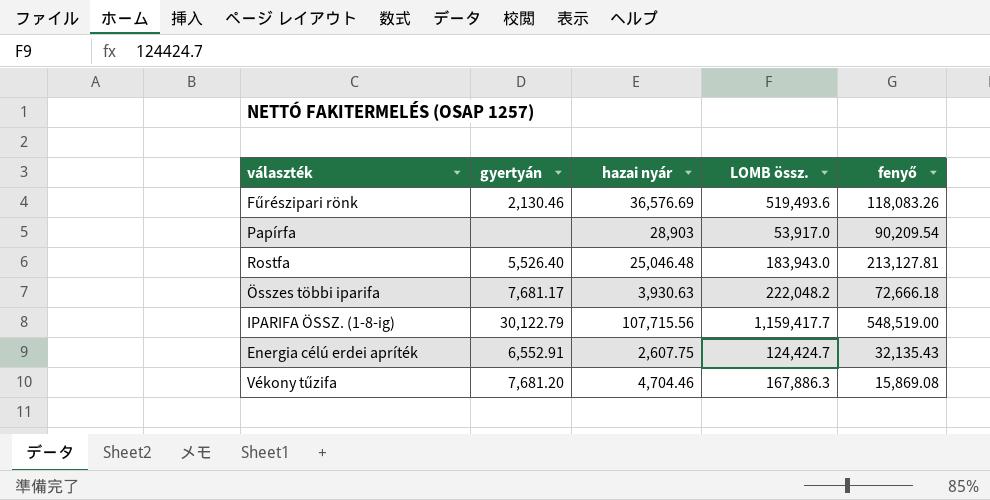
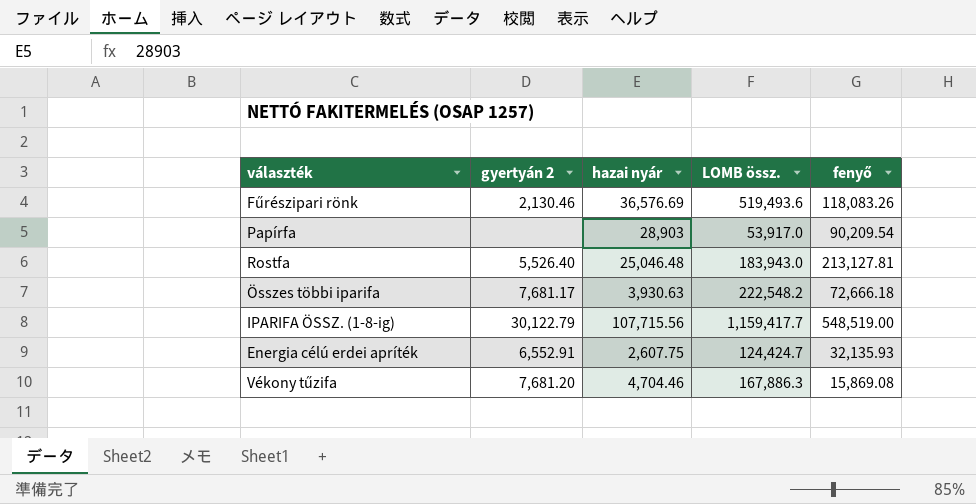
column name: gyertyán -> gyertyán 2
Összes többi iparifa | LOMB össz.: 222,048.2 -> 222,548.2
Energia célú erdei apríték | fenyő: 32,135.43 -> 32,135.93

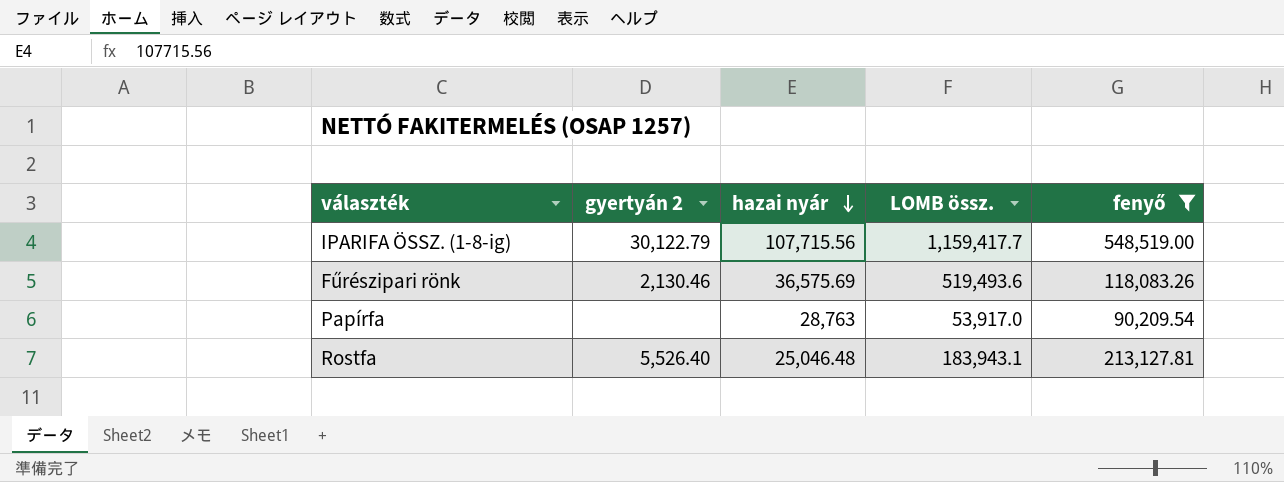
filter: none -> fenyő >= 90,209.54
row order: none -> hazai nyár descending
Fűrészipari rönk | hazai nyár: 36,576.69 -> 36,575.69
Papírfa | hazai nyár: 28,903 -> 28,763
Rostfa | LOMB össz.: 183,943.0 -> 183,943.1

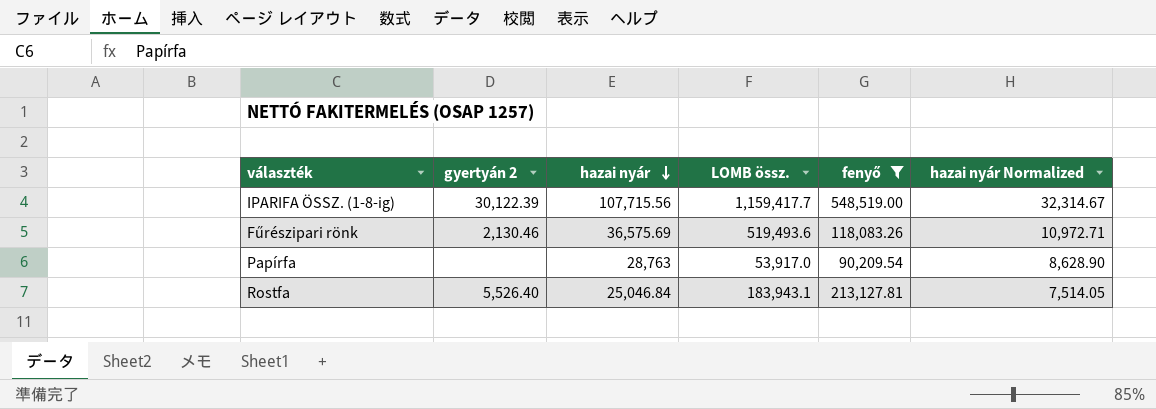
column hazai nyár Normalized | formula: none -> [hazai nyár] * 0.3
IPARIFA ÖSSZ. (1-8-ig) | gyertyán 2: 30,122.79 -> 30,122.39
Rostfa | hazai nyár: 25,046.48 -> 25,046.84

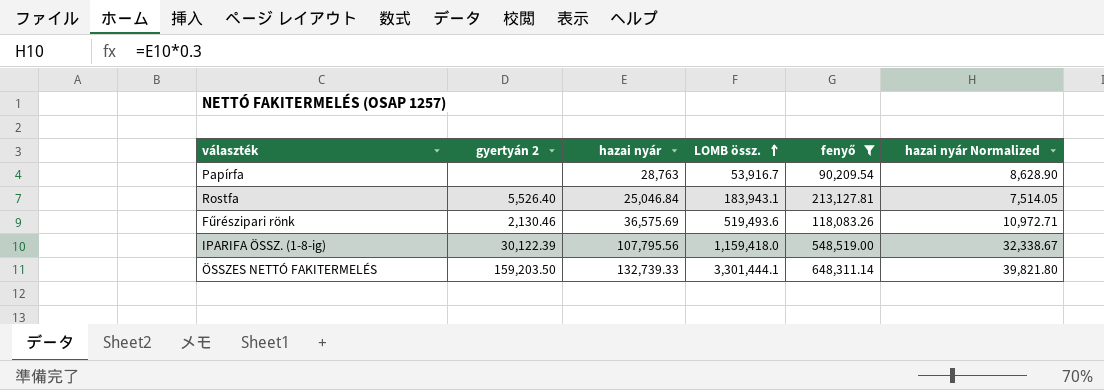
row order: hazai nyár descending -> LOMB össz. ascending
Papírfa | LOMB össz.: 53,917.0 -> 53,916.7
IPARIFA ÖSSZ. (1-8-ig) | hazai nyár: 107,715.56 -> 107,795.56
IPARIFA ÖSSZ. (1-8-ig) | LOMB össz.: 1,159,417.7 -> 1,159,418.0
IPARIFA ÖSSZ. (1-8-ig) | hazai nyár Normalized: 32,314.67 -> 32,338.67
row ÖSSZES NETTÓ FAKITERMELÉS: none -> 159,203.50 | 132,739.33 | 3,301,444.1 | 648,311.14 | 39,821.80

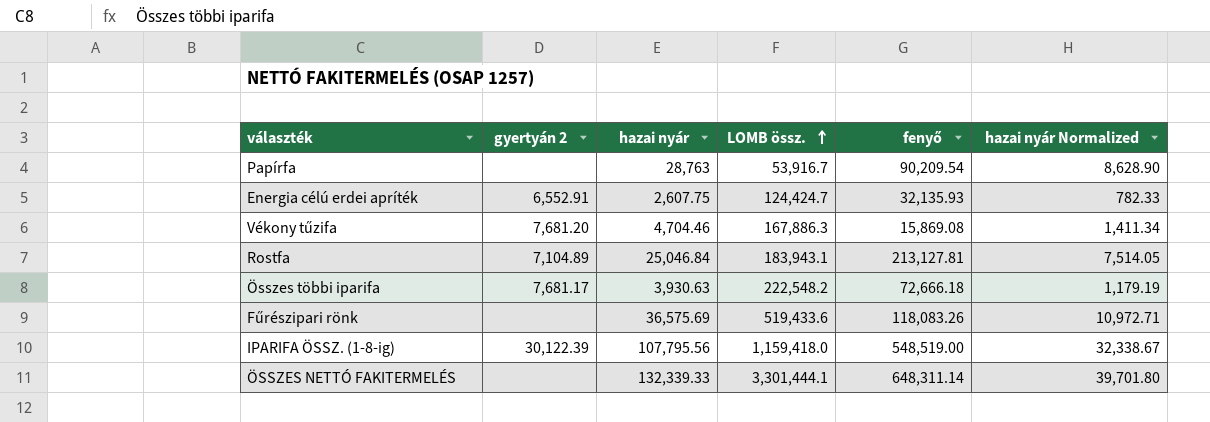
filter: fenyő >= 90,209.54 -> none
Rostfa | gyertyán 2: 5,526.40 -> 7,104.89
Fűrészipari rönk | gyertyán 2: 2,130.46 -> none
Fűrészipari rönk | LOMB össz.: 519,493.6 -> 519,433.6
ÖSSZES NETTÓ FAKITERMELÉS | gyertyán 2: 159,203.50 -> none
ÖSSZES NETTÓ FAKITERMELÉS | hazai nyár: 132,739.33 -> 132,339.33
ÖSSZES NETTÓ FAKITERMELÉS | hazai nyár Normalized: 39,821.80 -> 39,701.80

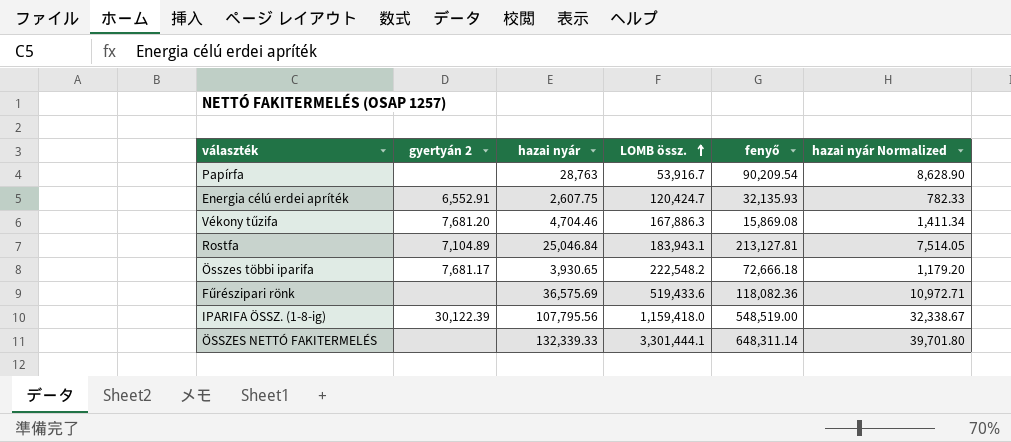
Energia célú erdei apríték | LOMB össz.: 124,424.7 -> 120,424.7
Összes többi iparifa | hazai nyár: 3,930.63 -> 3,930.65
Összes többi iparifa | hazai nyár Normalized: 1,179.19 -> 1,179.20
Fűrészipari rönk | fenyő: 118,083.26 -> 118,082.36

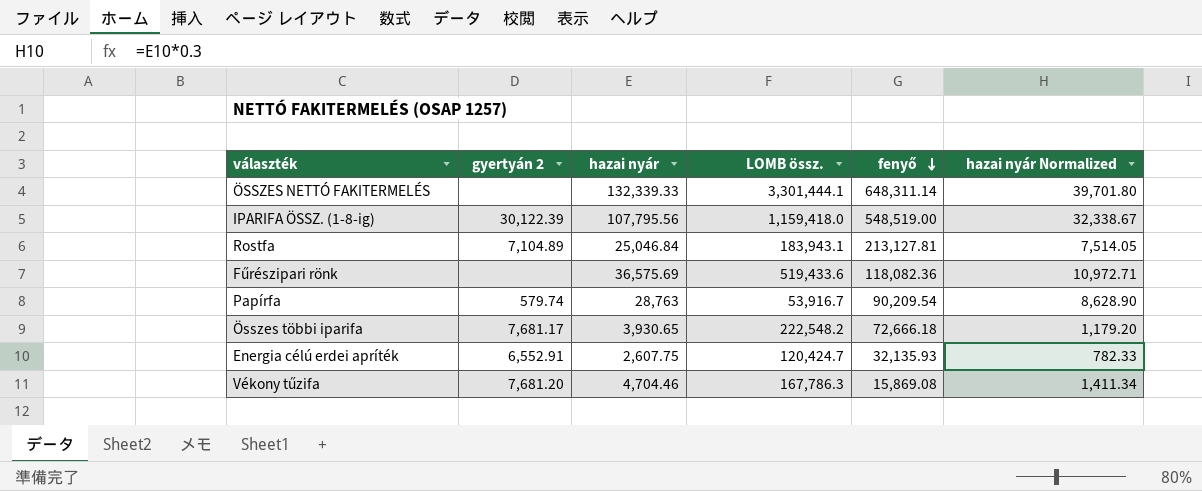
row order: LOMB össz. ascending -> fenyő descending
Papírfa | gyertyán 2: none -> 579.74
Vékony tűzifa | LOMB össz.: 167,886.3 -> 167,786.3

